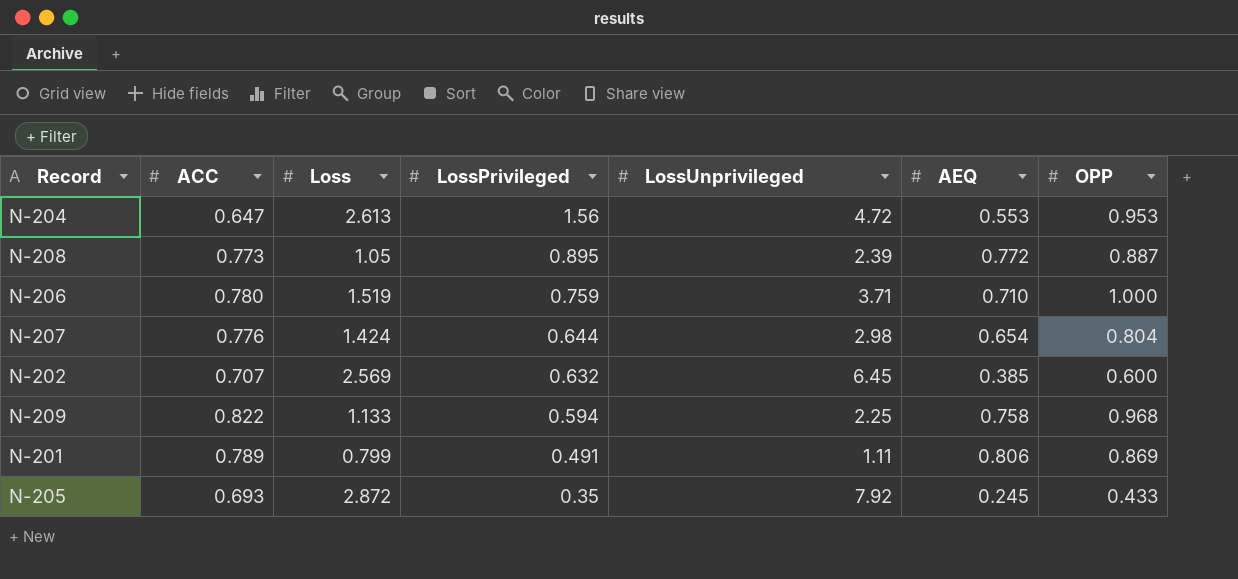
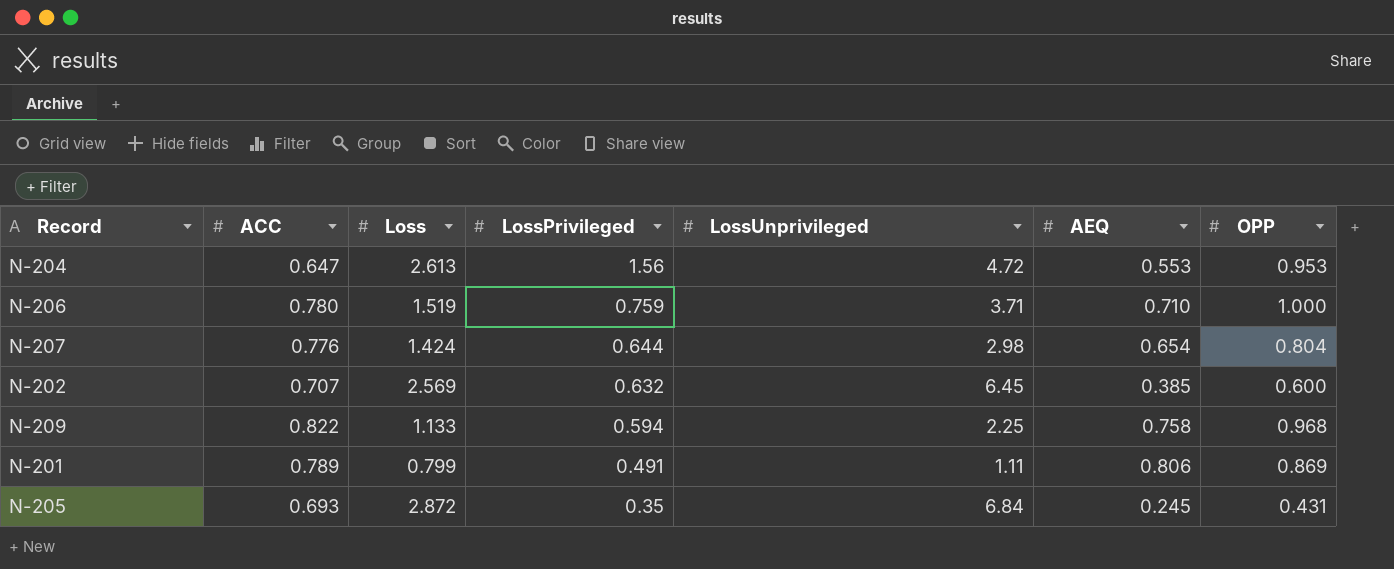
row N-208: 0.773 | 1.05 | 0.895 | 2.39 | 0.772 | 0.887 -> none
N-205 | LossUnprivileged: 7.92 -> 6.84
N-205 | OPP: 0.433 -> 0.431

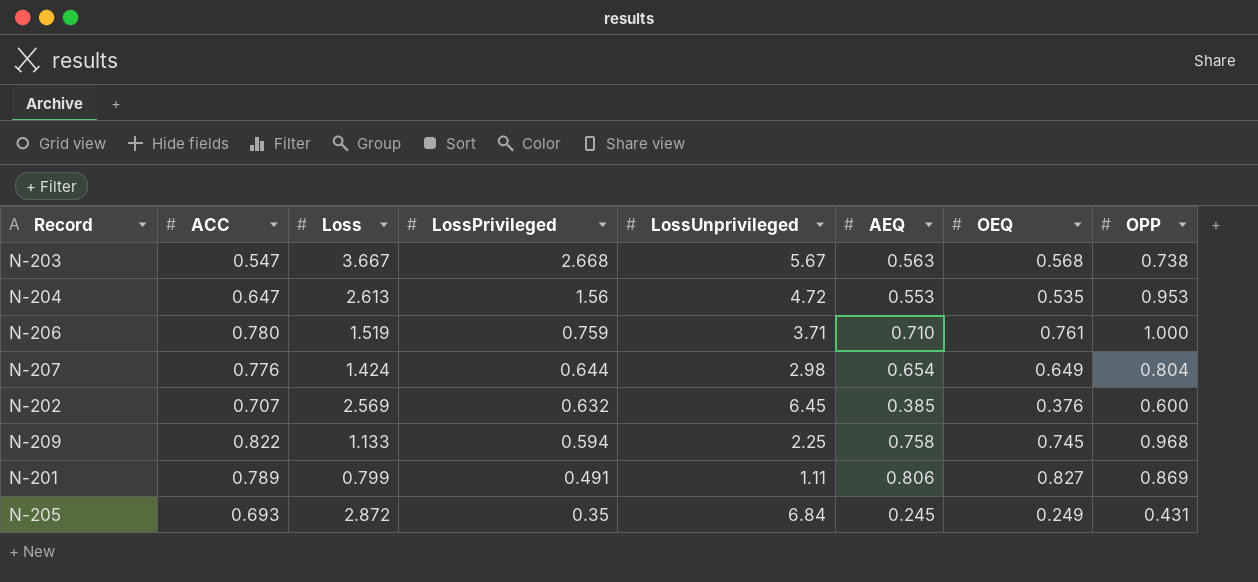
column OEQ | position: none -> 7
row N-203: none -> 0.547 | 3.667 | 2.668 | 5.67 | 0.563 | 0.568 | 0.738

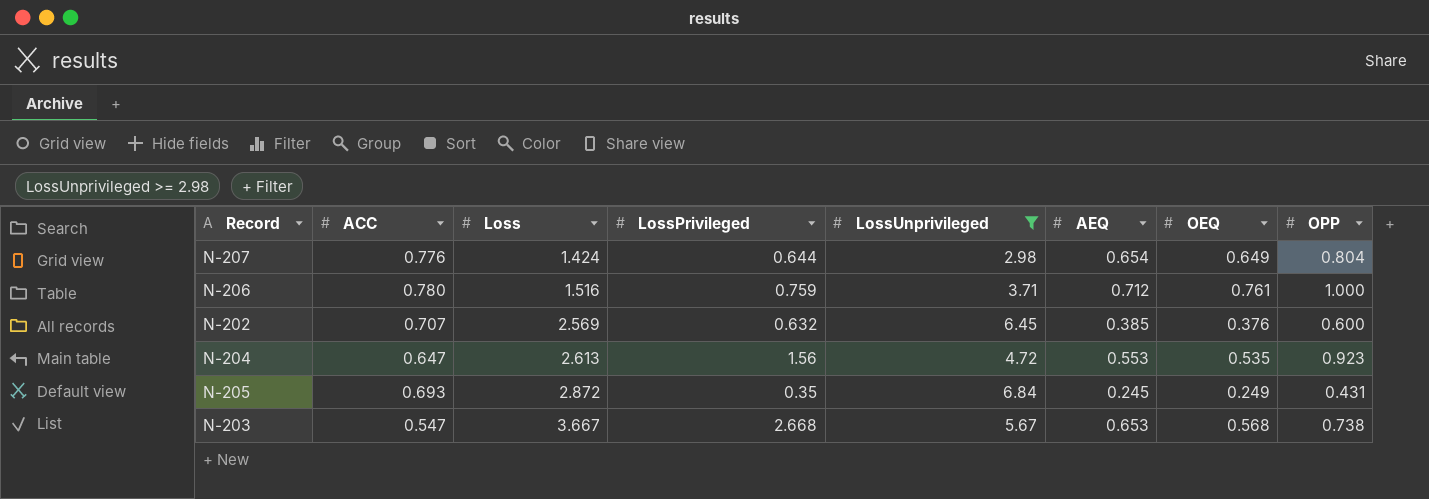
filter: none -> LossUnprivileged >= 2.98
row order: LossPrivileged descending -> Loss ascending
N-206 | Loss: 1.519 -> 1.516
N-206 | AEQ: 0.710 -> 0.712
N-204 | OPP: 0.953 -> 0.923
N-203 | AEQ: 0.563 -> 0.653

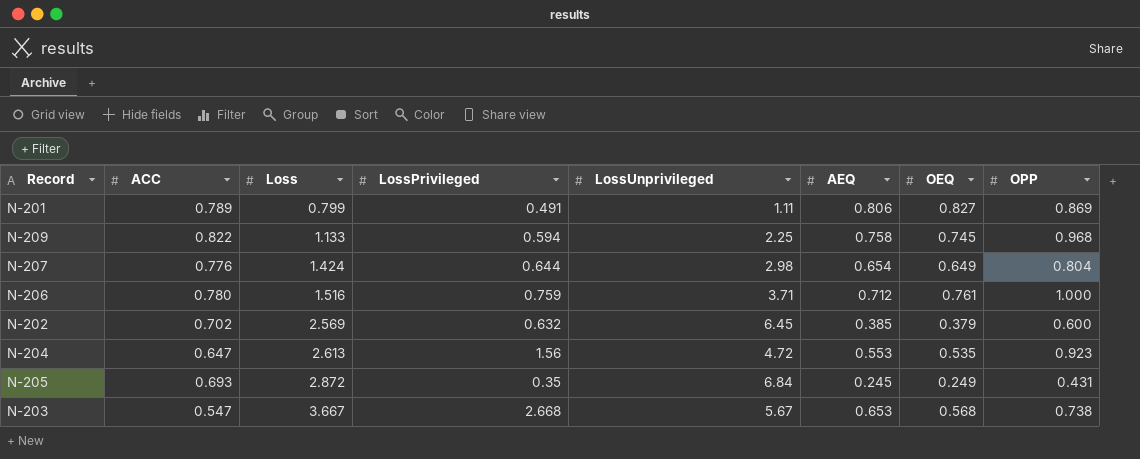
filter: LossUnprivileged >= 2.98 -> none
N-202 | ACC: 0.707 -> 0.702
N-202 | OEQ: 0.376 -> 0.379

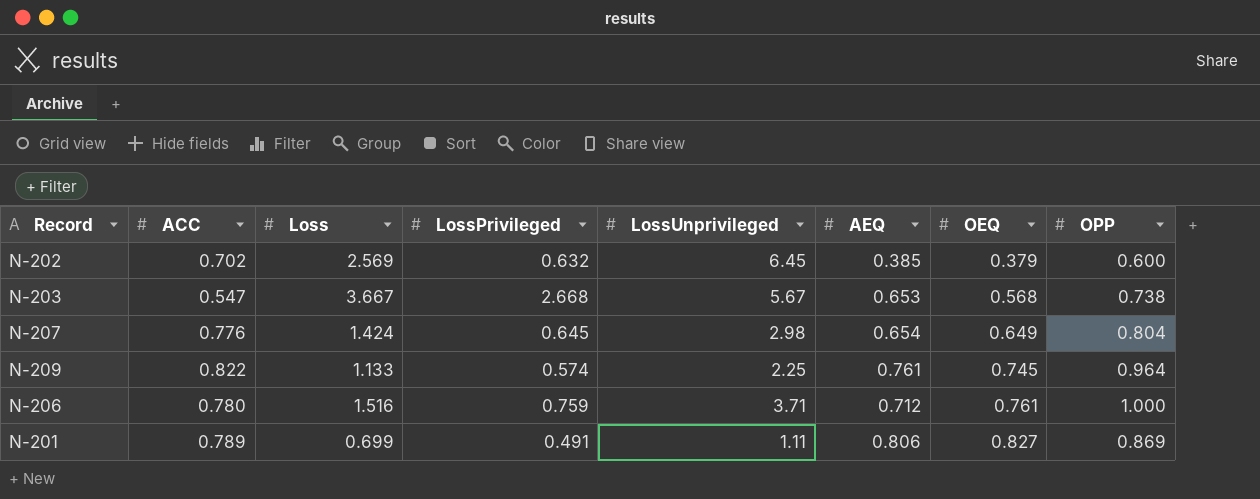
row order: Loss ascending -> OEQ ascending
row N-204: 0.647 | 2.613 | 1.56 | 4.72 | 0.553 | 0.535 | 0.923 -> none
row N-205: 0.693 | 2.872 | 0.35 | 6.84 | 0.245 | 0.249 | 0.431 -> none
N-207 | LossPrivileged: 0.644 -> 0.645
N-209 | LossPrivileged: 0.594 -> 0.574
N-209 | AEQ: 0.758 -> 0.761
N-209 | OPP: 0.968 -> 0.964
N-201 | Loss: 0.799 -> 0.699

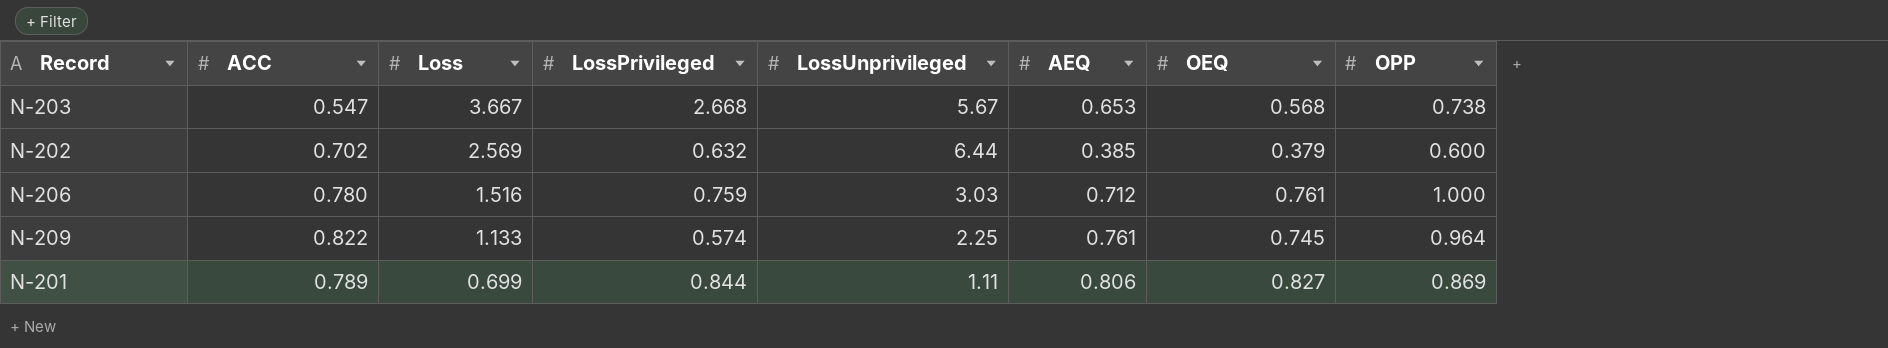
row order: OEQ ascending -> Loss descending
row N-207: 0.776 | 1.424 | 0.645 | 2.98 | 0.654 | 0.649 | 0.804 -> none
N-202 | LossUnprivileged: 6.45 -> 6.44
N-206 | LossUnprivileged: 3.71 -> 3.03
N-201 | LossPrivileged: 0.491 -> 0.844

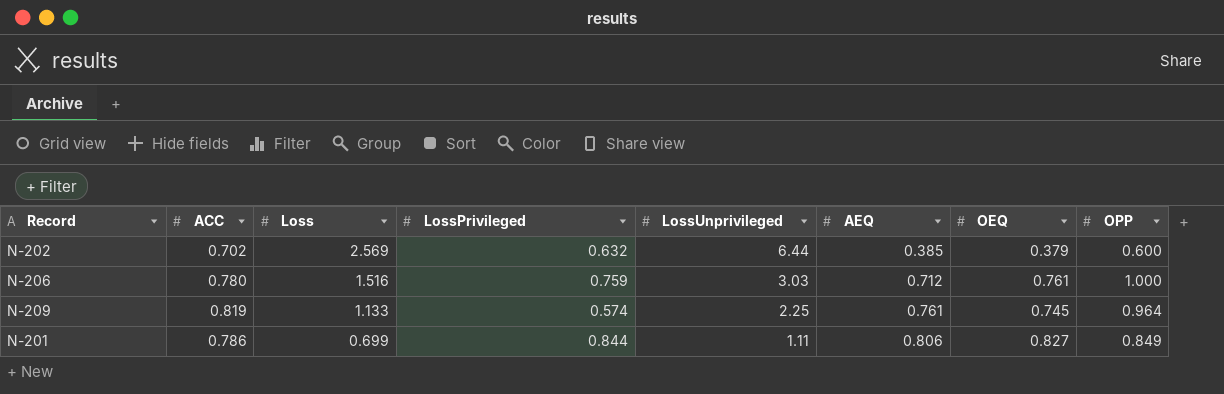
row N-203: 0.547 | 3.667 | 2.668 | 5.67 | 0.653 | 0.568 | 0.738 -> none
N-209 | ACC: 0.822 -> 0.819
N-201 | ACC: 0.789 -> 0.786
N-201 | OPP: 0.869 -> 0.849

